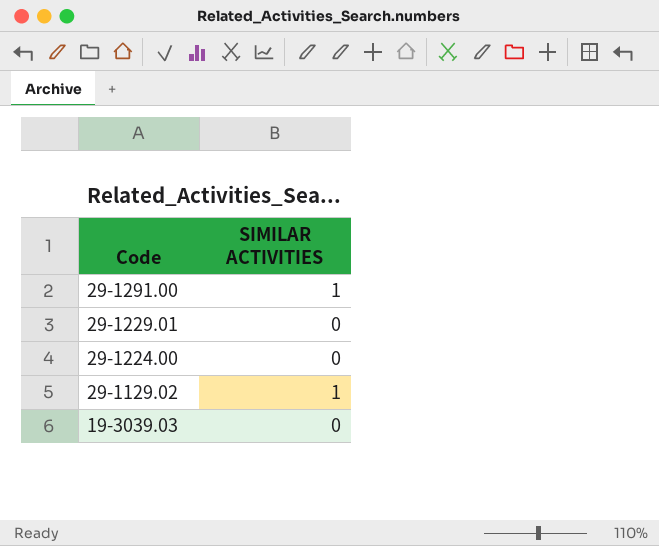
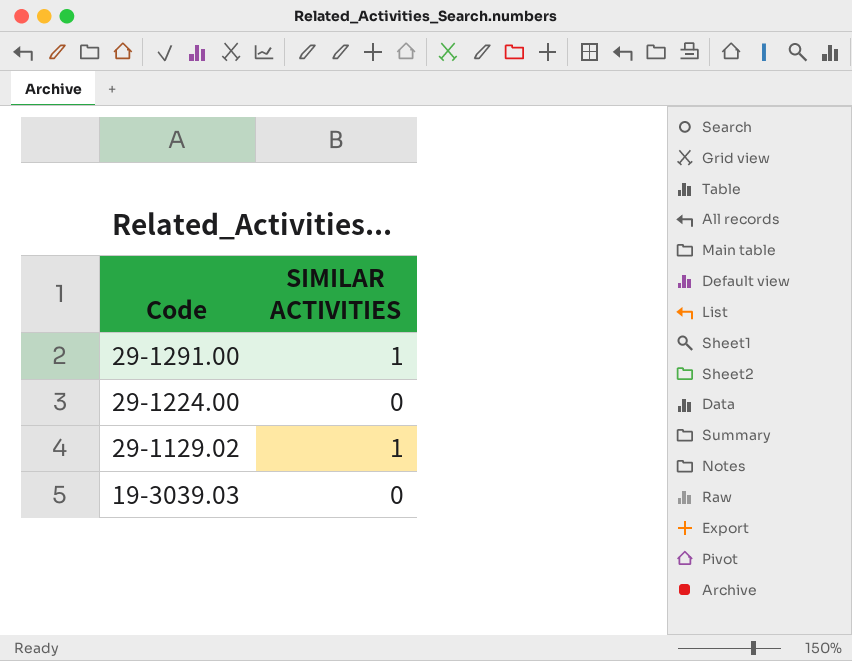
row 29-1229.01: 0 -> none

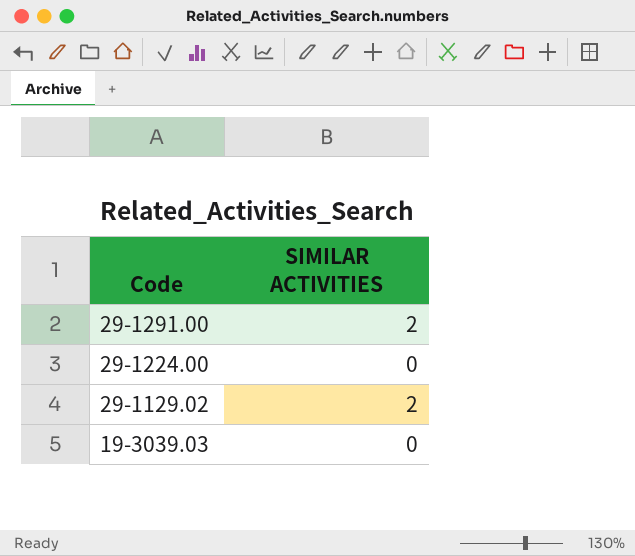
29-1291.00 | SIMILAR ACTIVITIES: 1 -> 2
29-1129.02 | SIMILAR ACTIVITIES: 1 -> 2

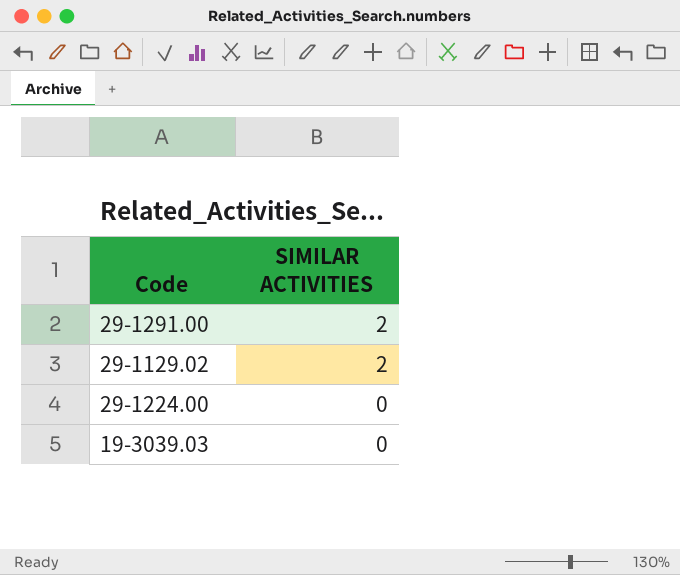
row order: Code descending -> SIMILAR ACTIVITIES descending

